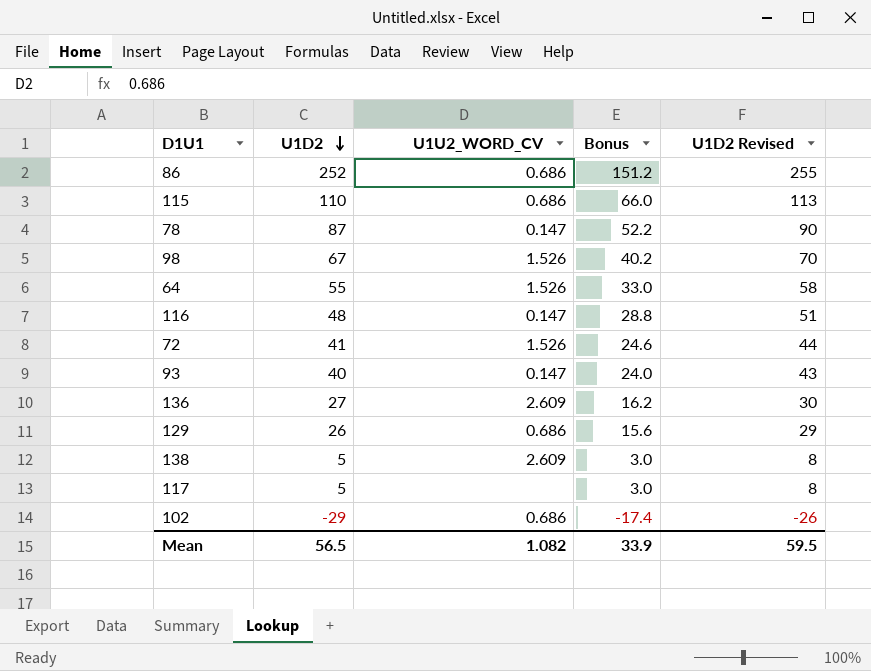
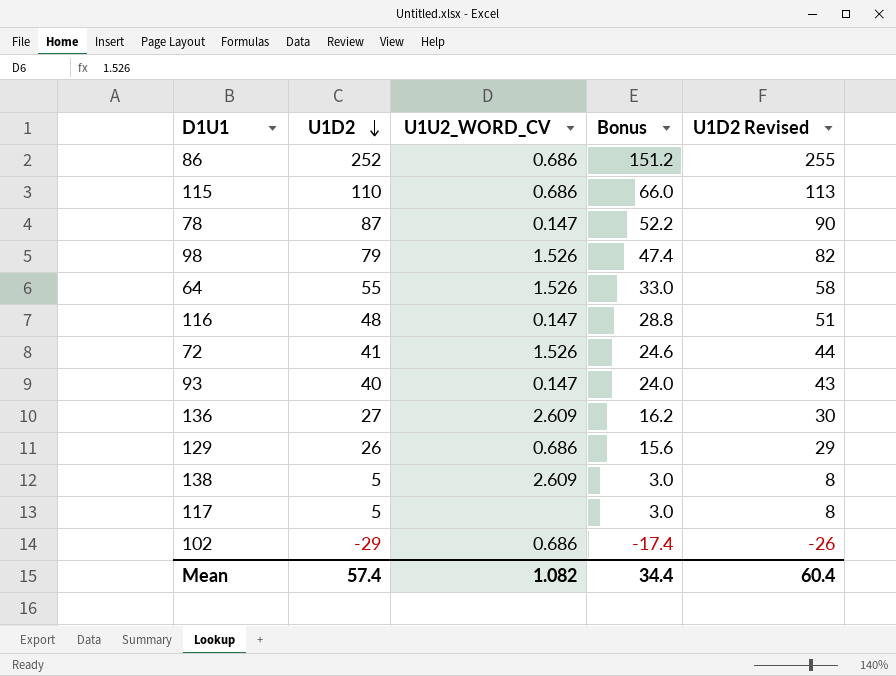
98 | U1D2: 67 -> 79
98 | Bonus: 40.2 -> 47.4
98 | U1D2 Revised: 70 -> 82
Mean | U1D2: 56.5 -> 57.4
Mean | Bonus: 33.9 -> 34.4
Mean | U1D2 Revised: 59.5 -> 60.4

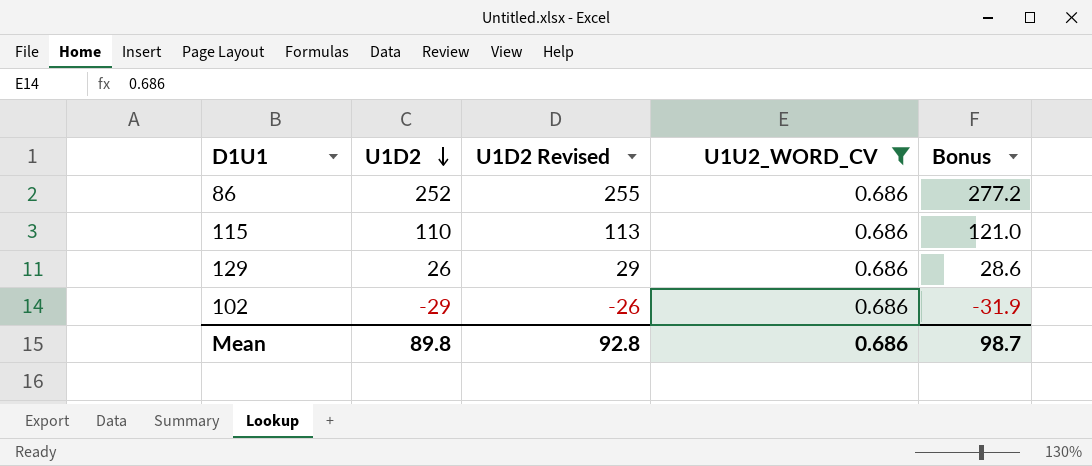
filter: none -> U1U2_WORD_CV = 0.686
column U1D2 Revised | position: 5 -> 3
column Bonus | formula: [U1D2] * 0.6 -> [U1D2] * 1.1
Mean | U1D2: 57.4 -> 89.8
Mean | U1D2 Revised: 60.4 -> 92.8
Mean | U1U2_WORD_CV: 1.082 -> 0.686
Mean | Bonus: 34.4 -> 98.7

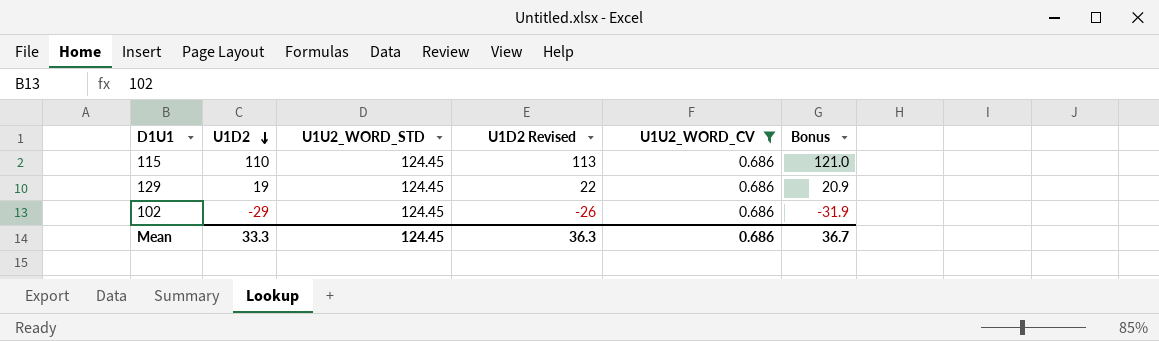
column U1U2_WORD_STD | position: none -> 3
row 86: 252 | 255 | 0.686 | 277.2 -> none
129 | U1D2: 26 -> 19
129 | U1D2 Revised: 29 -> 22
129 | Bonus: 28.6 -> 20.9
Mean | U1D2: 89.8 -> 33.3
Mean | U1D2 Revised: 92.8 -> 36.3
Mean | Bonus: 98.7 -> 36.7

